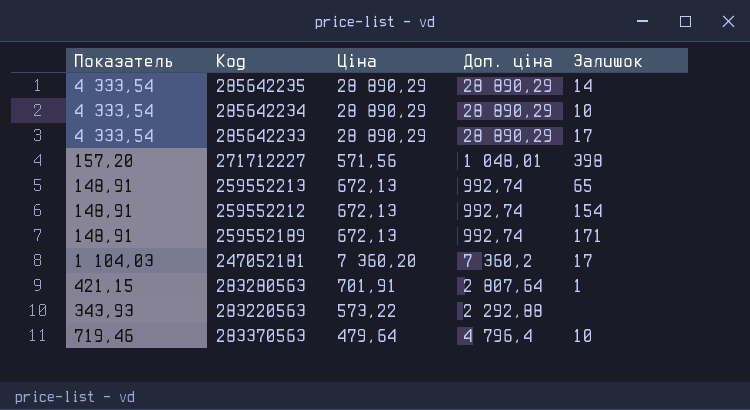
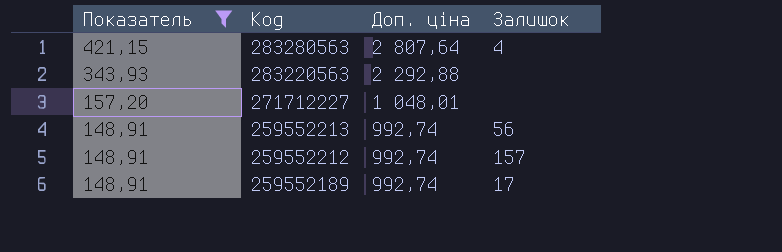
filter: none -> Показатель <= 421,15
row order: none -> Показатель descending
column Ціна | position: 3 -> none
283280563 | Залишок: 1 -> 4
271712227 | Залишок: 398 -> none
259552213 | Залишок: 65 -> 56
259552212 | Залишок: 154 -> 157
259552189 | Залишок: 171 -> 17

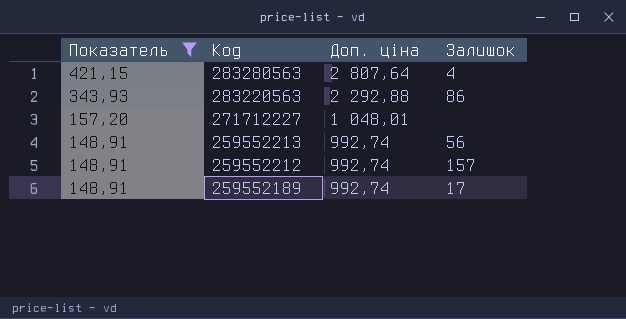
283220563 | Залишок: none -> 86

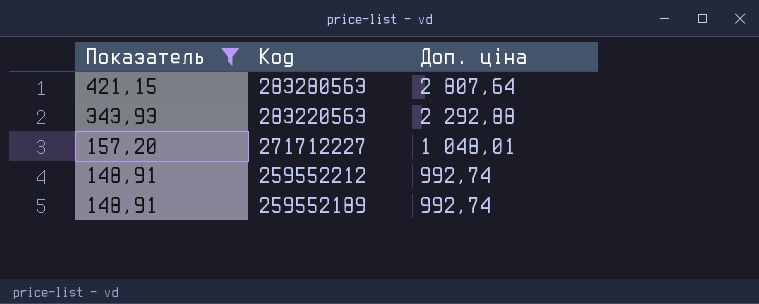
column Залишок | position: 4 -> none
row 259552213: 148,91 | 992,74 | 56 -> none

